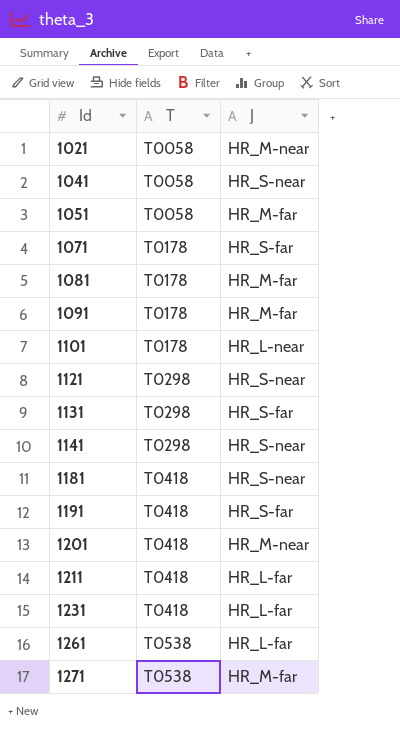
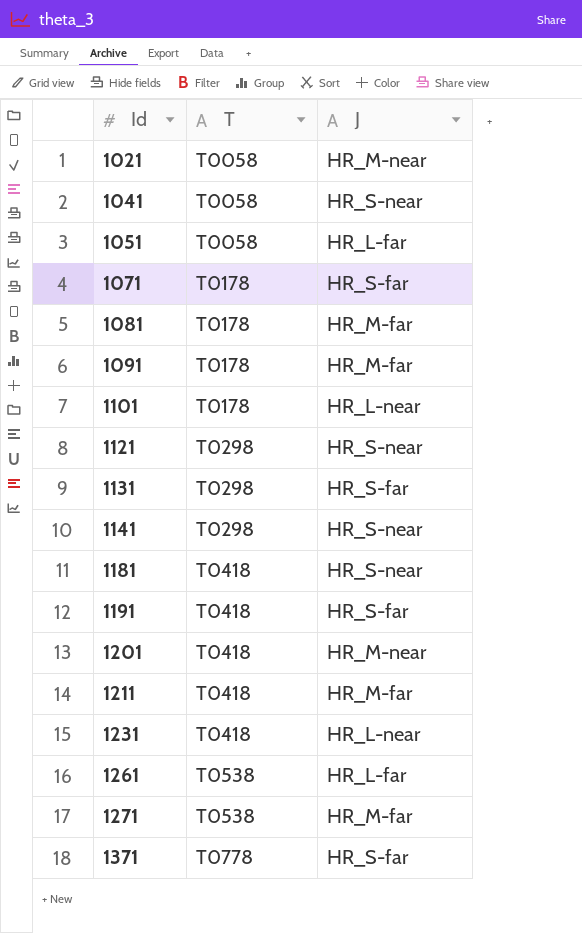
1051 | J: HR_M-far -> HR_L-far
1211 | J: HR_L-far -> HR_M-far
1231 | J: HR_L-far -> HR_L-near
row 1371: none -> T0778 | HR_S-far

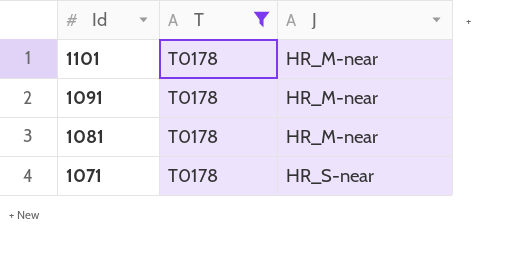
filter: none -> T = T0178
row order: Id ascending -> Id descending
1101 | J: HR_L-near -> HR_M-near
1091 | J: HR_M-far -> HR_M-near
1081 | J: HR_M-far -> HR_M-near
1071 | J: HR_S-far -> HR_S-near

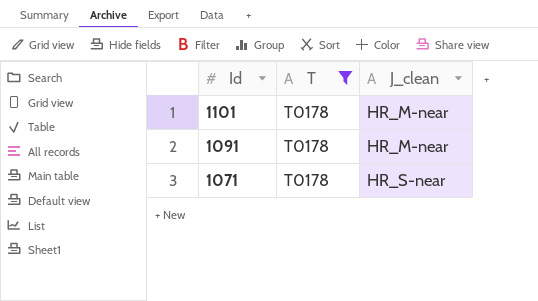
column name: J -> J_clean
row 1081: T0178 | HR_M-near -> none

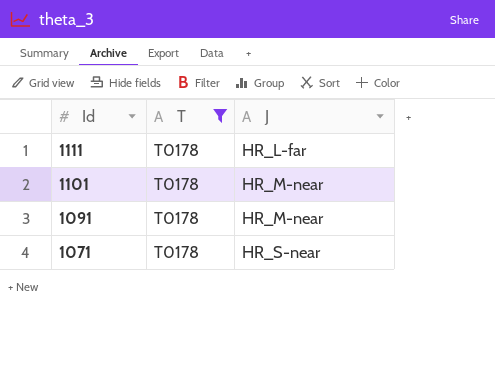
column name: J_clean -> J
row 1111: none -> T0178 | HR_L-far

